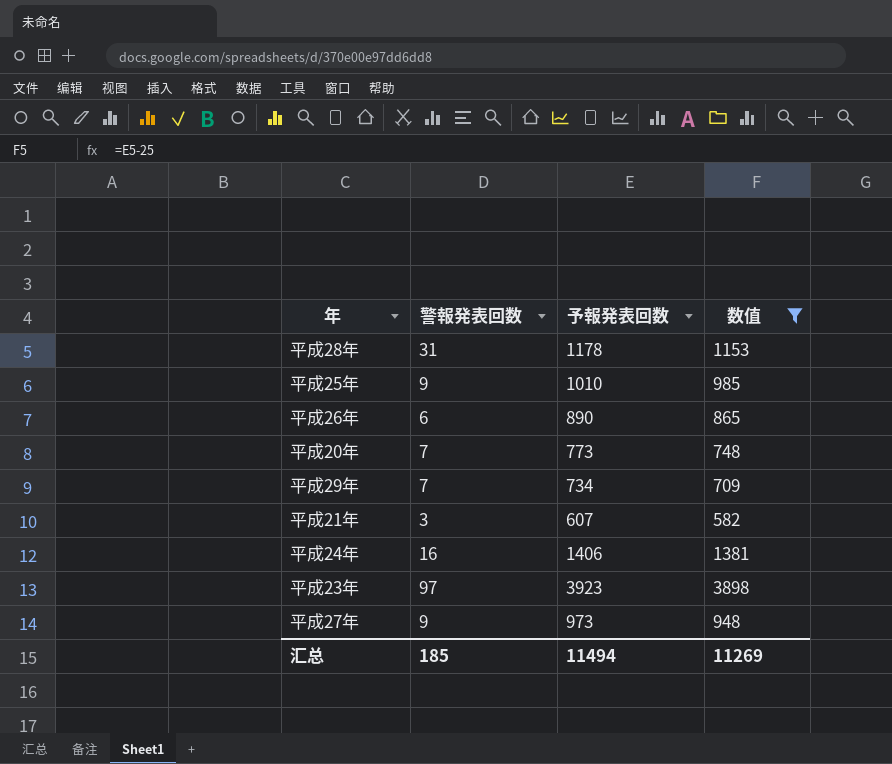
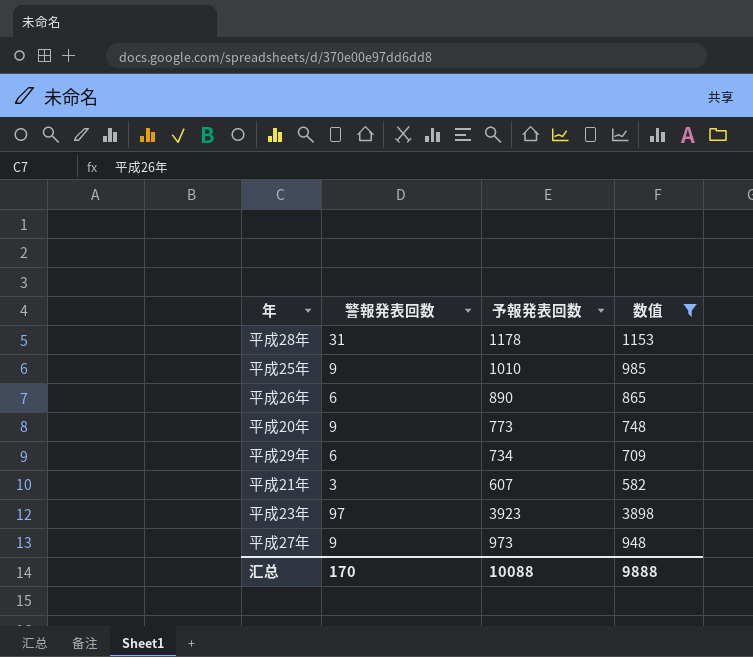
row 平成24年: 16 | 1406 | 1381 -> none
平成20年 | 警報発表回数: 7 -> 9
平成29年 | 警報発表回数: 7 -> 6
汇总 | 警報発表回数: 185 -> 170
汇总 | 予報発表回数: 11494 -> 10088
汇总 | 数值: 11269 -> 9888

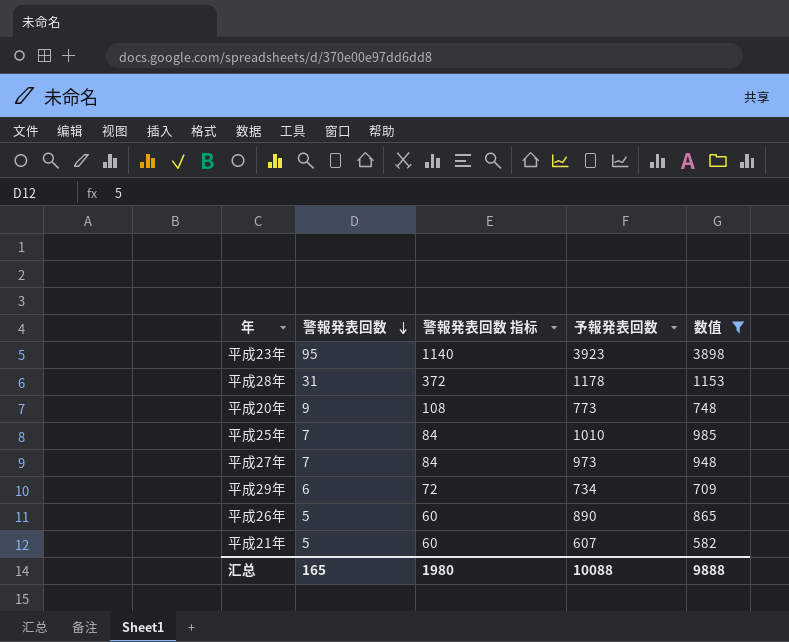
row order: none -> 警報発表回数 descending
column 警報発表回数 指标 | formula: none -> [警報発表回数] * 12
平成23年 | 警報発表回数: 97 -> 95
平成25年 | 警報発表回数: 9 -> 7
平成27年 | 警報発表回数: 9 -> 7
平成26年 | 警報発表回数: 6 -> 5
平成21年 | 警報発表回数: 3 -> 5
汇总 | 警報発表回数: 170 -> 165

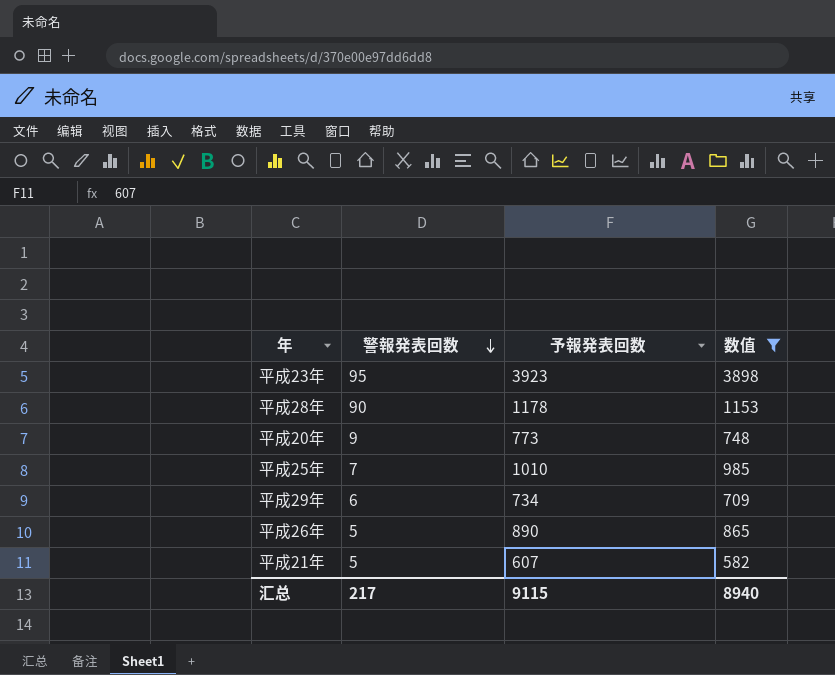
column 警報発表回数 指标 | formula: [警報発表回数] * 12 -> none
row 平成27年: 7 | 84 | 973 | 948 -> none
平成28年 | 警報発表回数: 31 -> 90
汇总 | 警報発表回数: 165 -> 217
汇总 | 予報発表回数: 10088 -> 9115
汇总 | 数值: 9888 -> 8940

